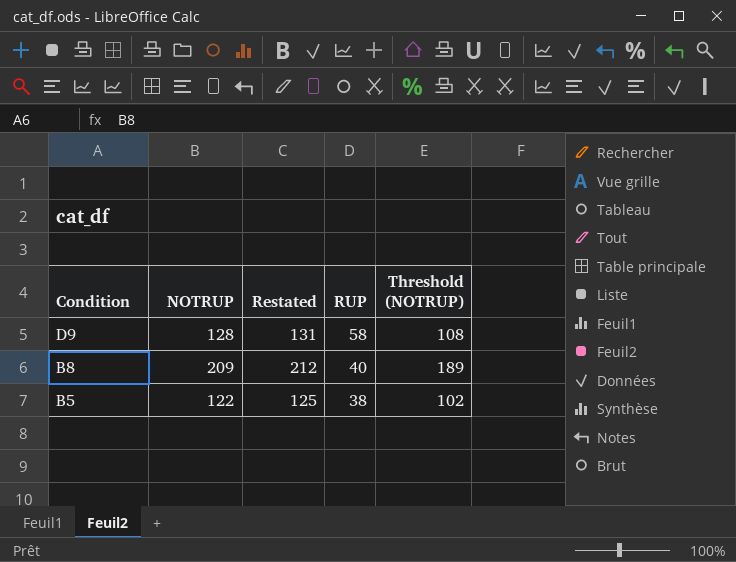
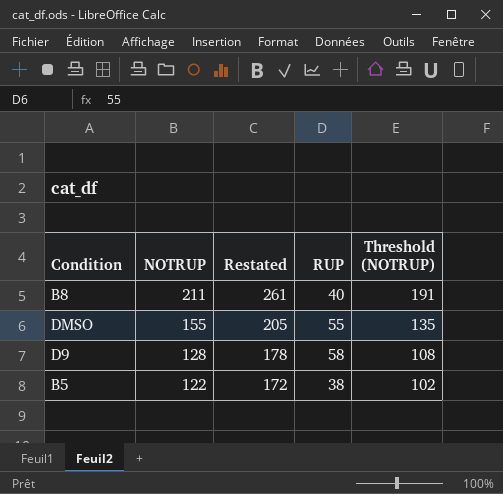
row order: Condition descending -> NOTRUP descending
column Restated | formula: [NOTRUP] + 3 -> [NOTRUP] + 50
B8 | NOTRUP: 209 -> 211
B8 | Threshold (NOTRUP): 189 -> 191
row DMSO: none -> 155 | 205 | 55 | 135

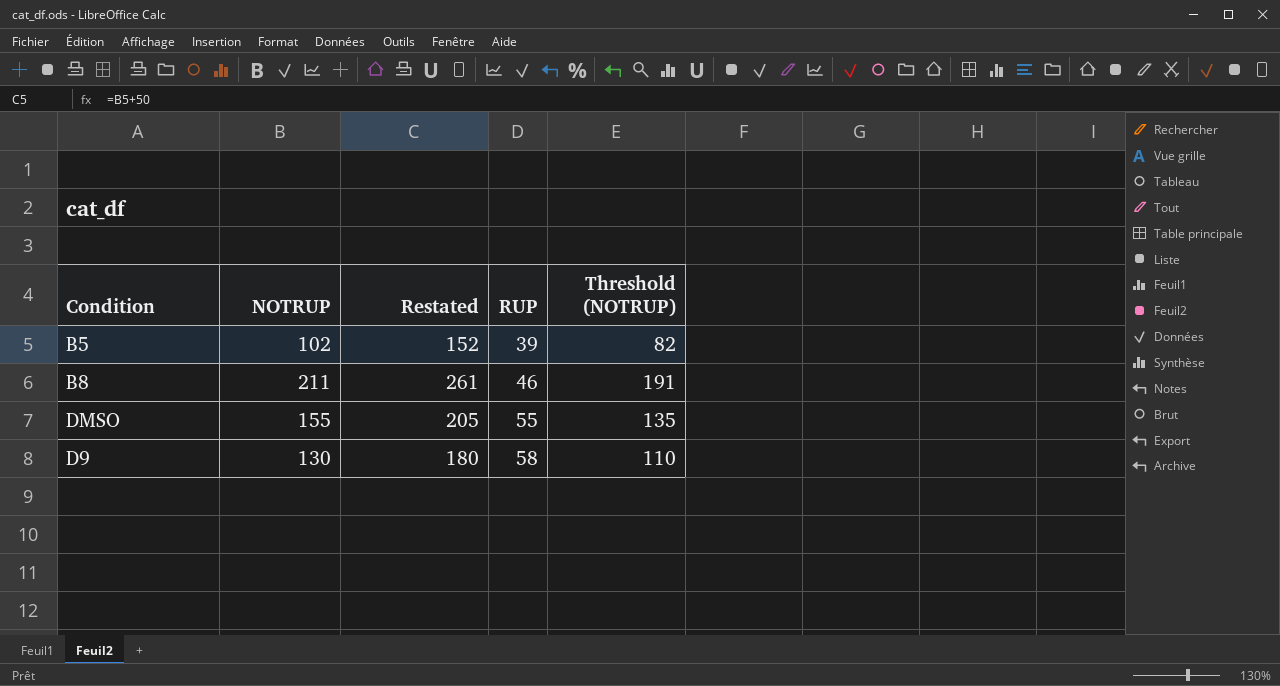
row order: NOTRUP descending -> RUP ascending
B5 | NOTRUP: 122 -> 102
B5 | Restated: 172 -> 152
B5 | RUP: 38 -> 39
B5 | Threshold (NOTRUP): 102 -> 82
B8 | RUP: 40 -> 46
D9 | NOTRUP: 128 -> 130
D9 | Restated: 178 -> 180
D9 | Threshold (NOTRUP): 108 -> 110

